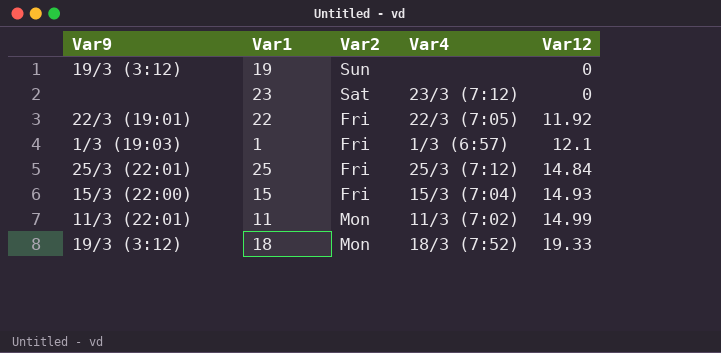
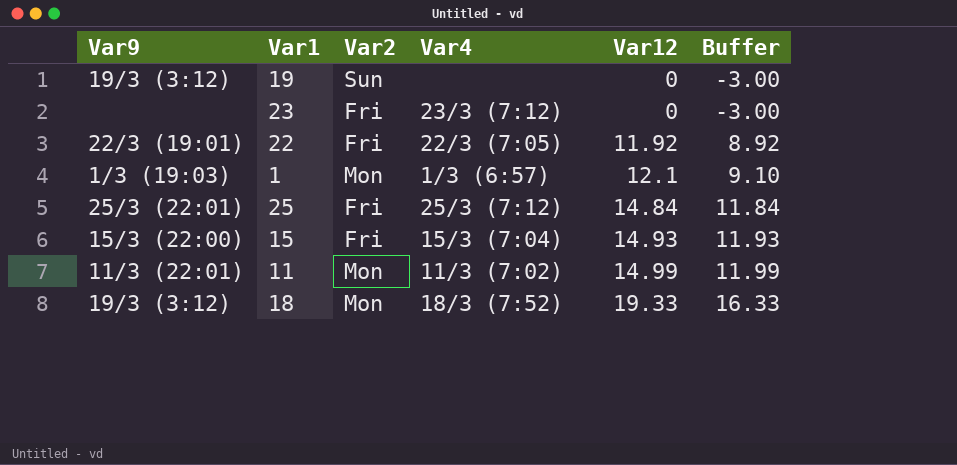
column Buffer | formula: none -> [Var12] - 3
23 | Var2: Sat -> Fri
1 | Var2: Fri -> Mon

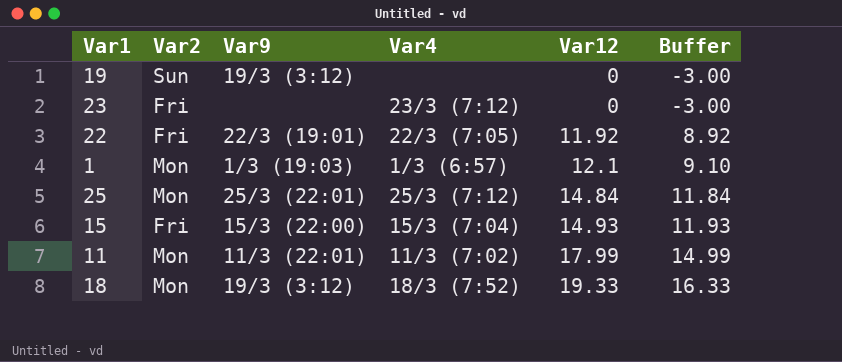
column Var9 | position: 1 -> 3
25 | Var2: Fri -> Mon
11 | Var12: 14.99 -> 17.99
11 | Buffer: 11.99 -> 14.99

